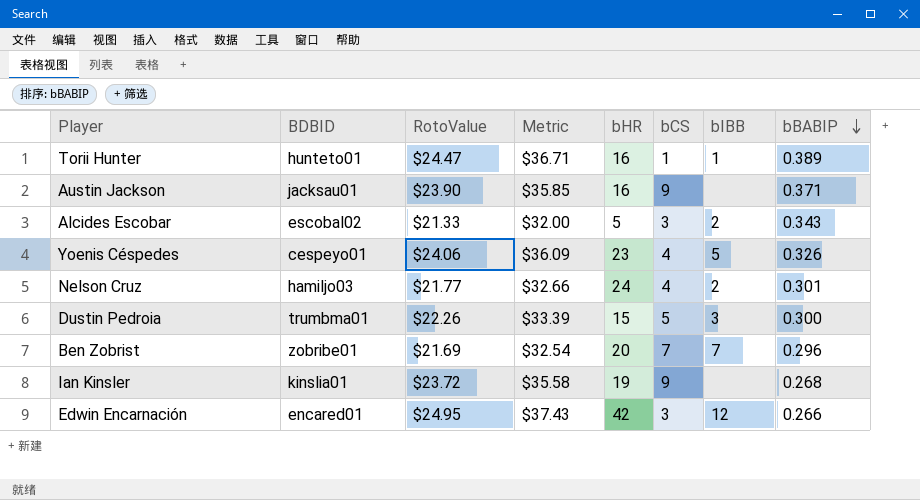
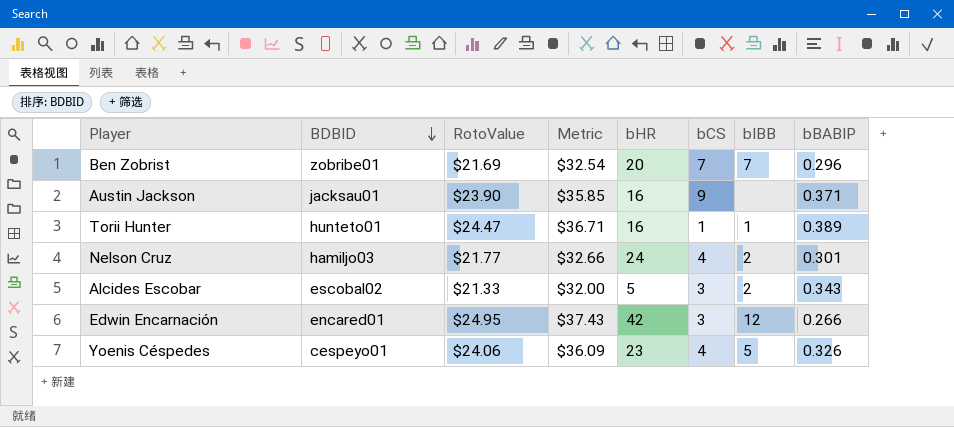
row order: bBABIP descending -> BDBID descending
row Dustin Pedroia: trumbma01 | $22.26 | $33.39 | 15 | 5 | 3 | 0.300 -> none
row Ian Kinsler: kinslia01 | $23.72 | $35.58 | 19 | 9 | none | 0.268 -> none

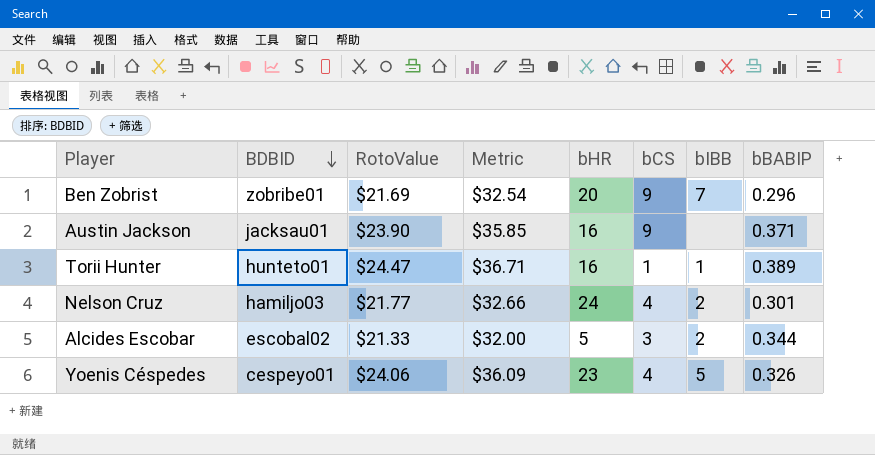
row Edwin Encarnación: encared01 | $24.95 | $37.43 | 42 | 3 | 12 | 0.266 -> none
Ben Zobrist | bCS: 7 -> 9
Alcides Escobar | bBABIP: 0.343 -> 0.344

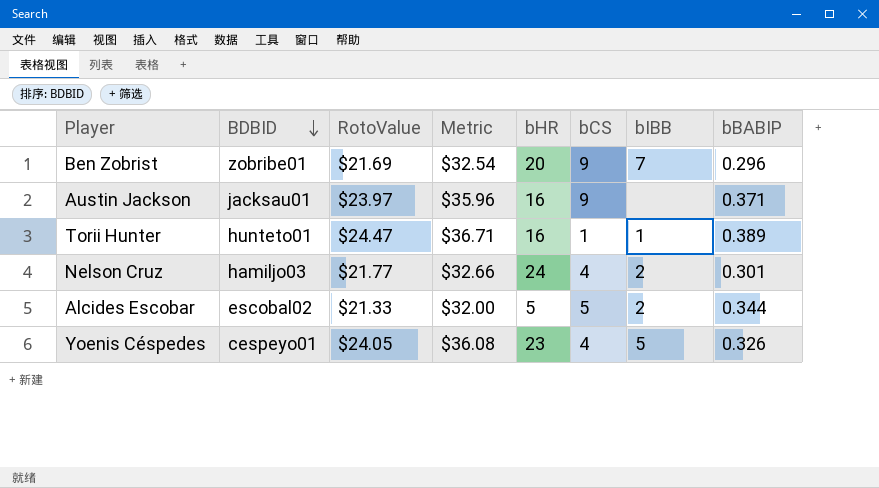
Austin Jackson | RotoValue: $23.90 -> $23.97
Austin Jackson | Metric: $35.85 -> $35.96
Alcides Escobar | bCS: 3 -> 5
Yoenis Céspedes | RotoValue: $24.06 -> $24.05
Yoenis Céspedes | Metric: $36.09 -> $36.08

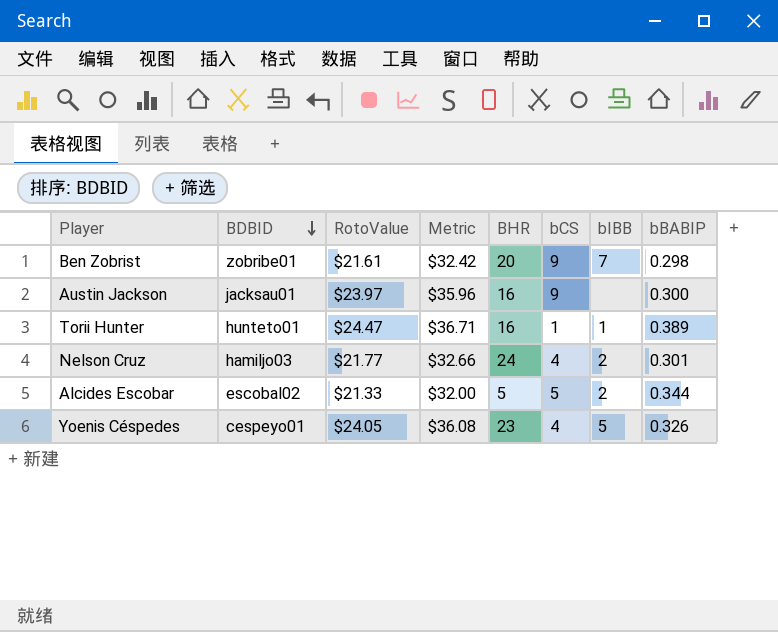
column name: bHR -> BHR
Ben Zobrist | RotoValue: $21.69 -> $21.61
Ben Zobrist | Metric: $32.54 -> $32.42
Ben Zobrist | bBABIP: 0.296 -> 0.298
Austin Jackson | bBABIP: 0.371 -> 0.300

